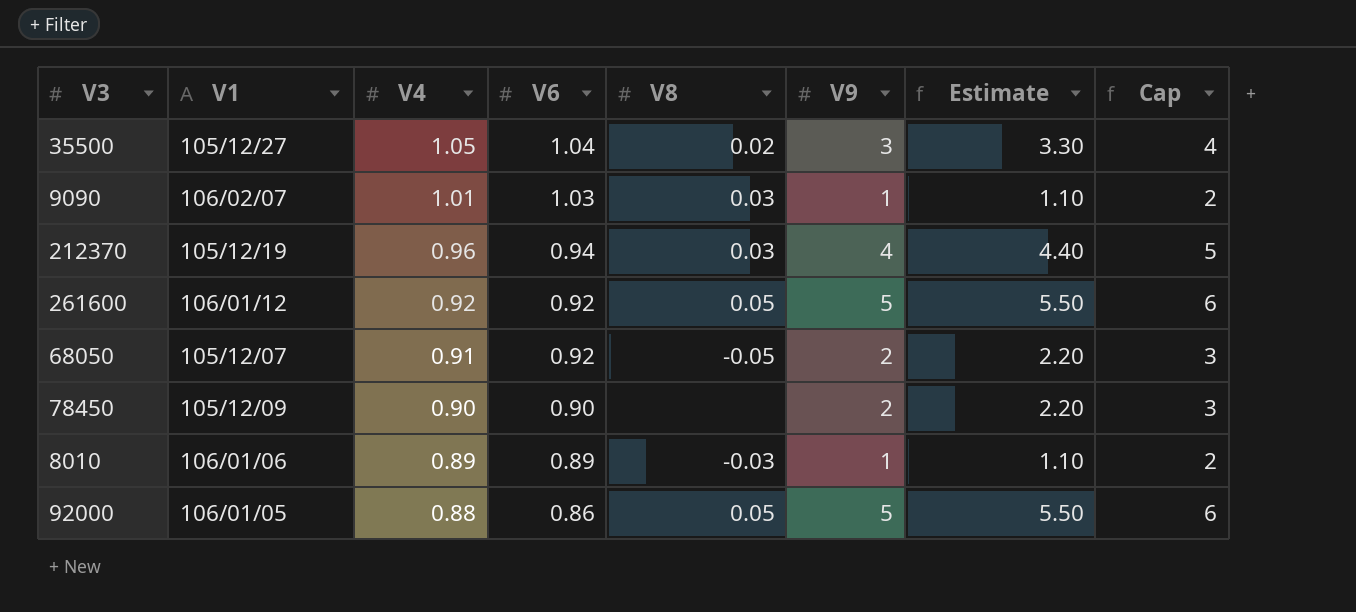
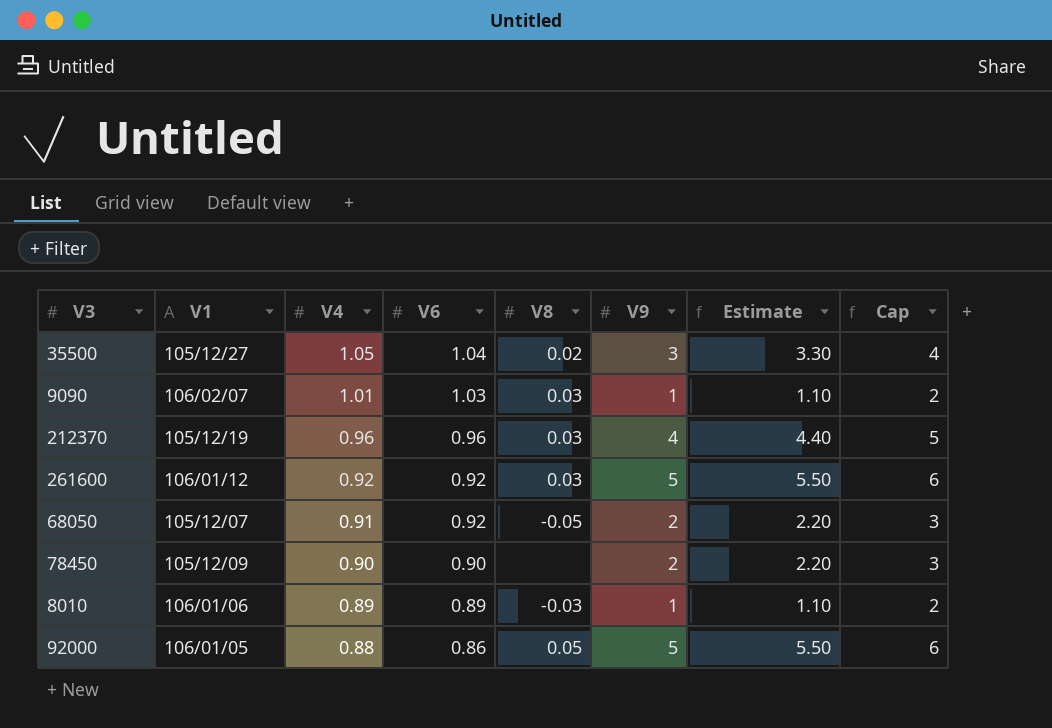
212370 | V6: 0.94 -> 0.96
261600 | V8: 0.05 -> 0.03

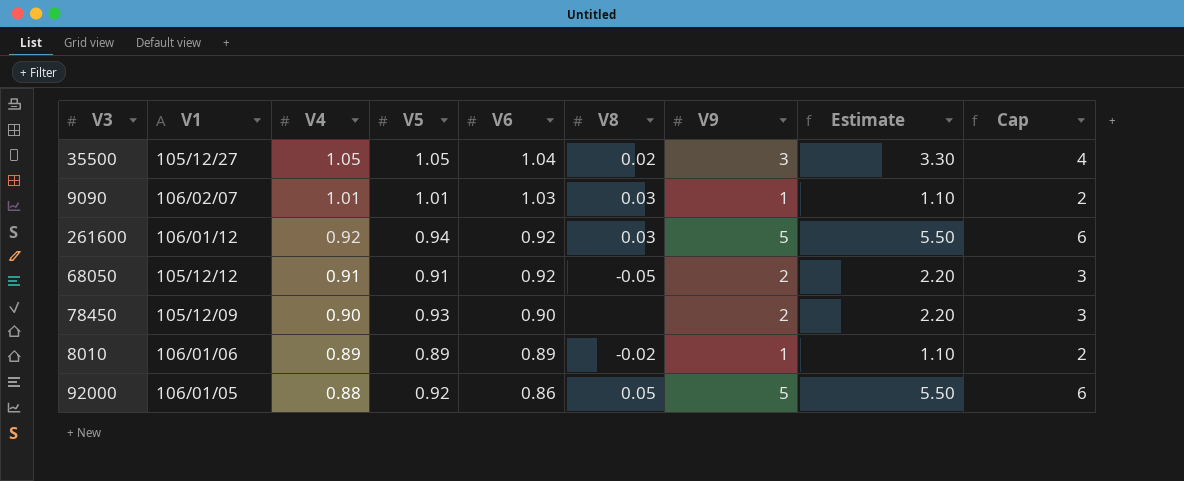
column V5 | position: none -> 4
row 212370: 105/12/19 | 0.96 | 0.96 | 0.03 | 4 | 4.40 | 5 -> none
68050 | V1: 105/12/07 -> 105/12/12
8010 | V8: -0.03 -> -0.02

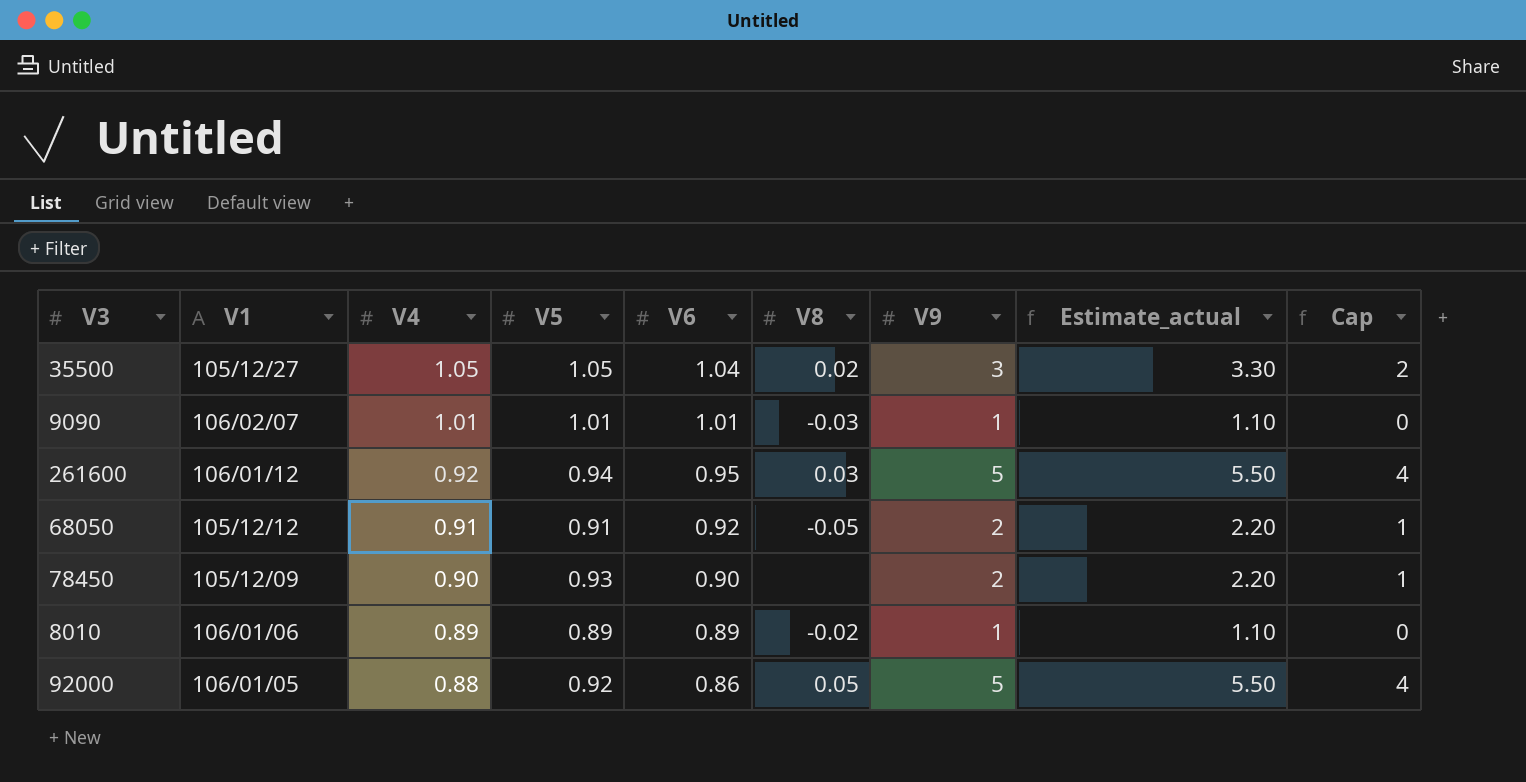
column name: Estimate -> Estimate_actual
column Cap | formula: [V9] + 1 -> [V9] - 1
9090 | V6: 1.03 -> 1.01
9090 | V8: 0.03 -> -0.03
261600 | V6: 0.92 -> 0.95

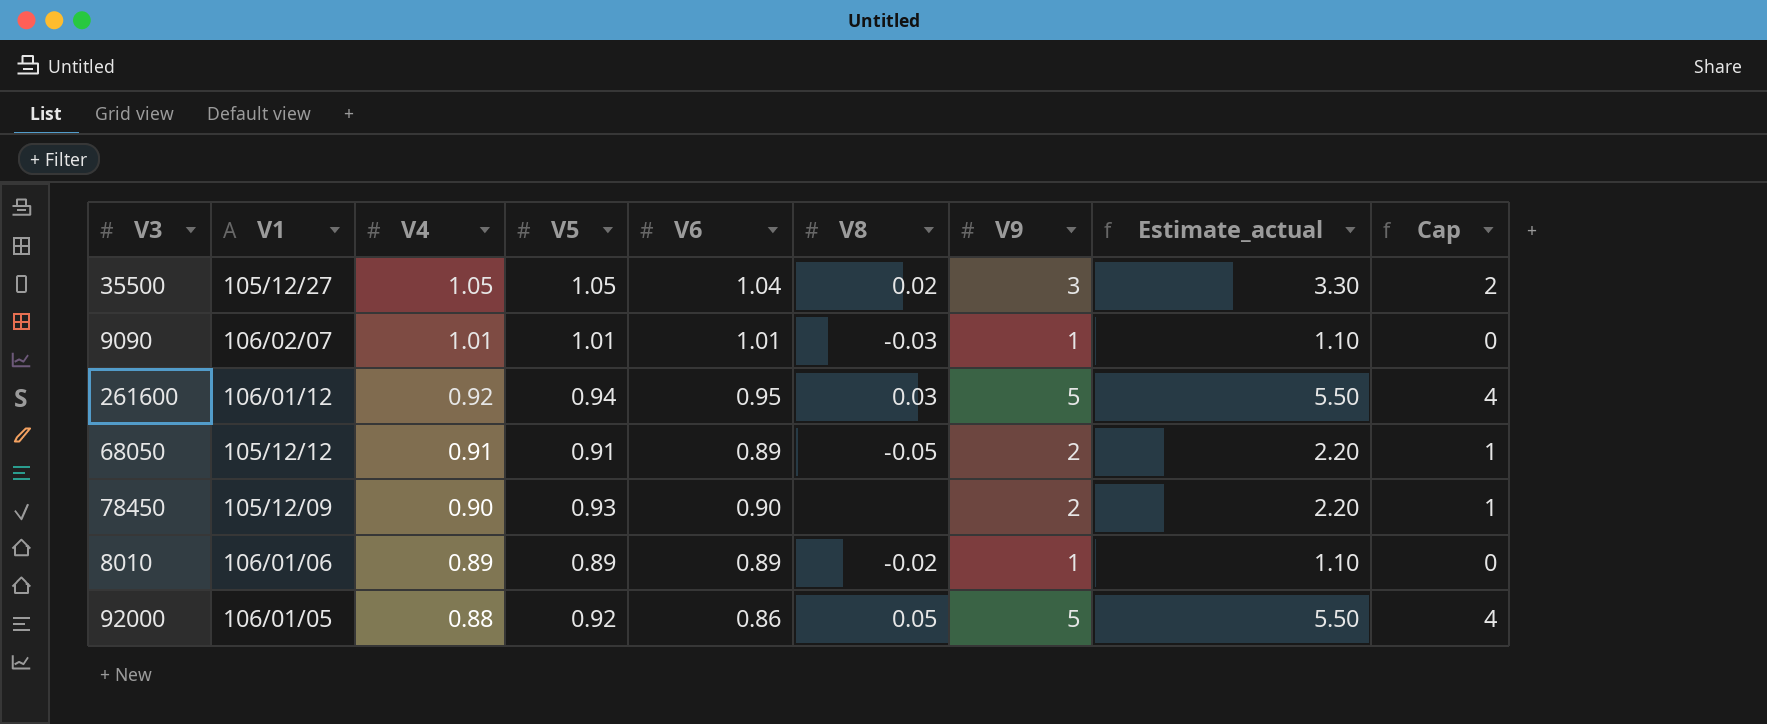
68050 | V6: 0.92 -> 0.89

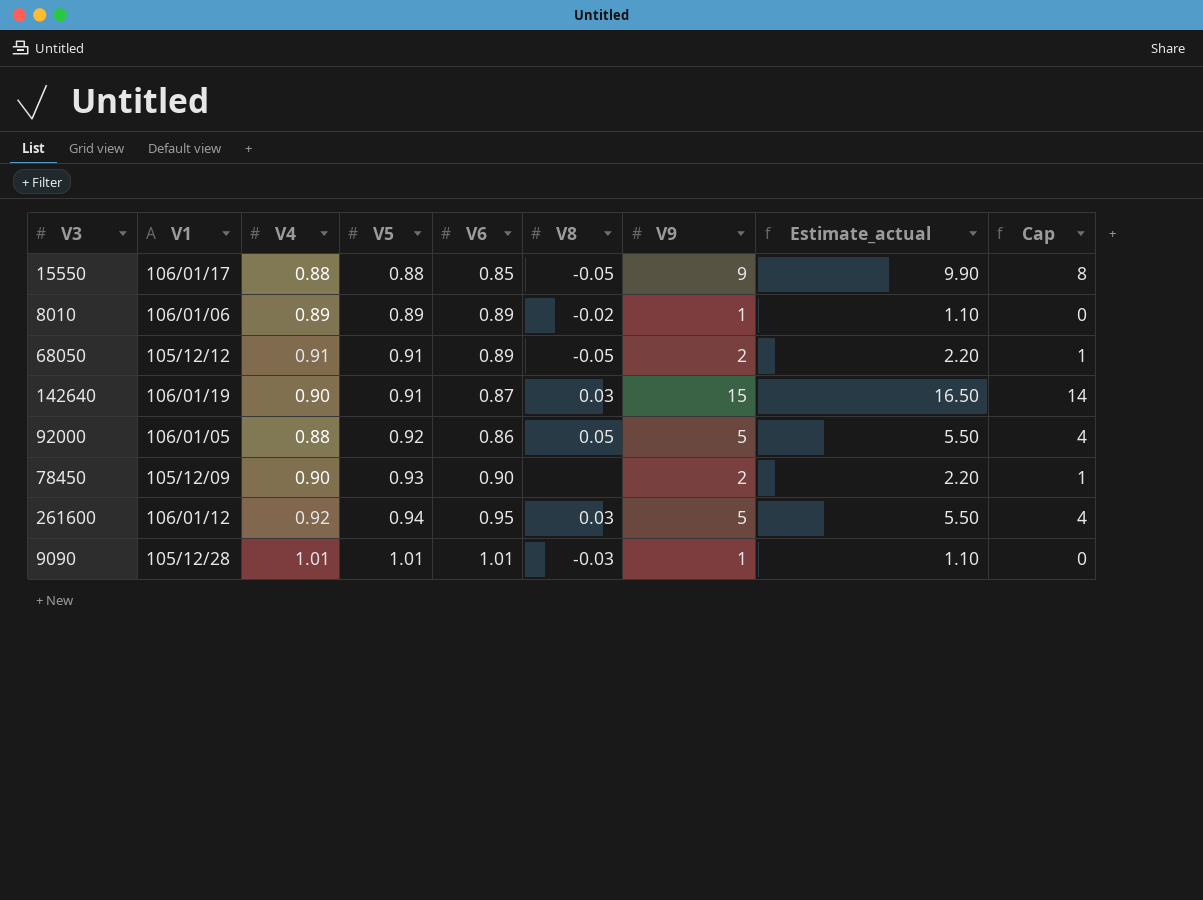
row order: V4 descending -> V5 ascending
row 35500: 105/12/27 | 1.05 | 1.05 | 1.04 | 0.02 | 3 | 3.30 | 2 -> none
row 15550: none -> 106/01/17 | 0.88 | 0.88 | 0.85 | -0.05 | 9 | 9.90 | 8
row 142640: none -> 106/01/19 | 0.90 | 0.91 | 0.87 | 0.03 | 15 | 16.50 | 14
9090 | V1: 106/02/07 -> 105/12/28

